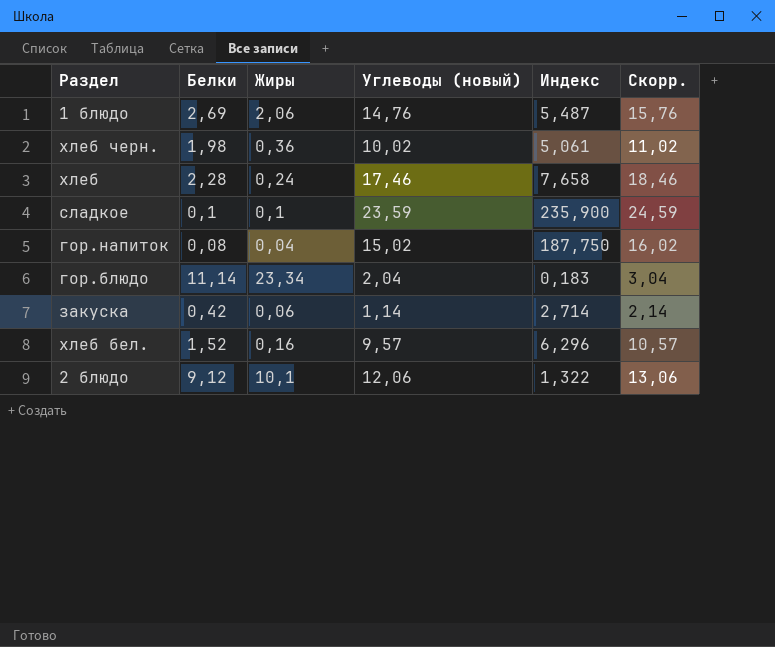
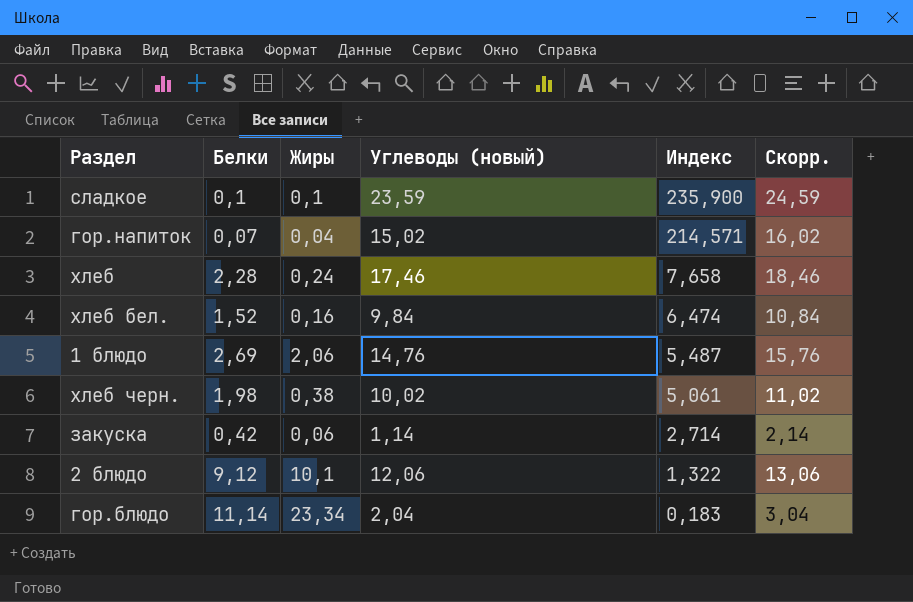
row order: none -> Индекс descending
гор.напиток | Белки: 0,08 -> 0,07
гор.напиток | Индекс: 187,750 -> 214,571
хлеб бел. | Углеводы (новый): 9,57 -> 9,84
хлеб бел. | Индекс: 6,296 -> 6,474
хлеб бел. | Скорр.: 10,57 -> 10,84
хлеб черн. | Жиры: 0,36 -> 0,38

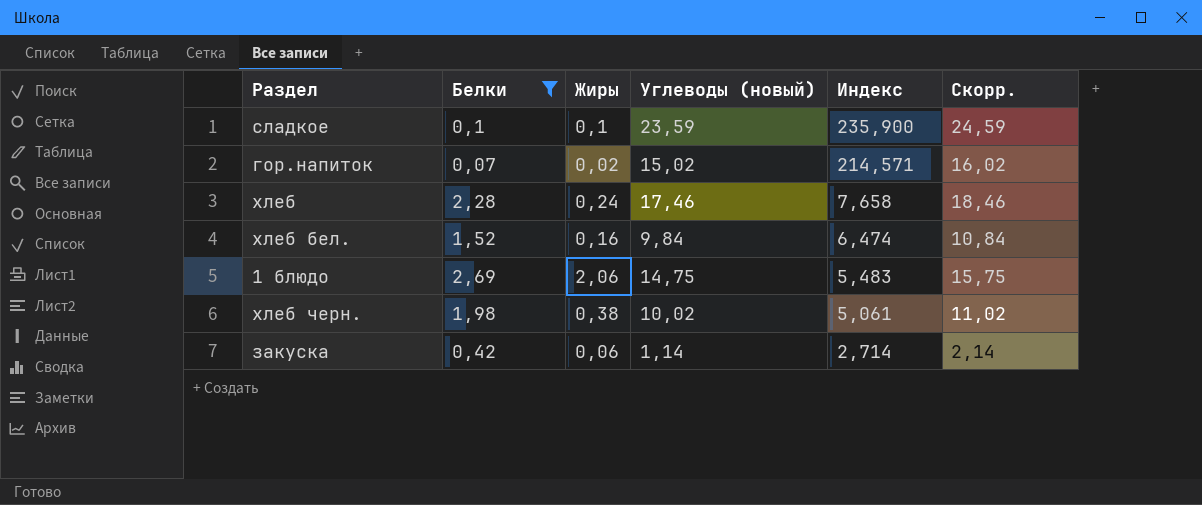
filter: none -> Белки <= 2,69
гор.напиток | Жиры: 0,04 -> 0,02
1 блюдо | Углеводы (новый): 14,76 -> 14,75
1 блюдо | Индекс: 5,487 -> 5,483
1 блюдо | Скорр.: 15,76 -> 15,75

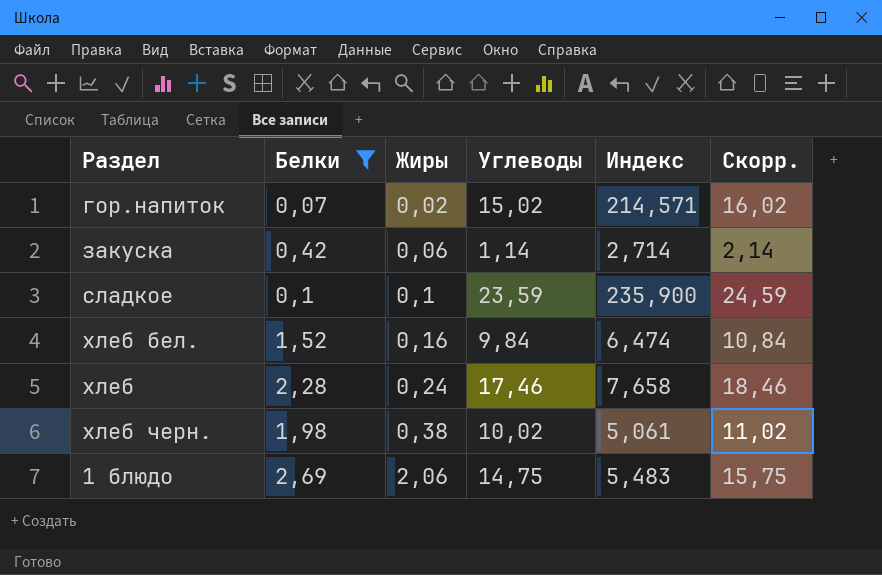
row order: Индекс descending -> Жиры ascending
column name: Углеводы (новый) -> Углеводы

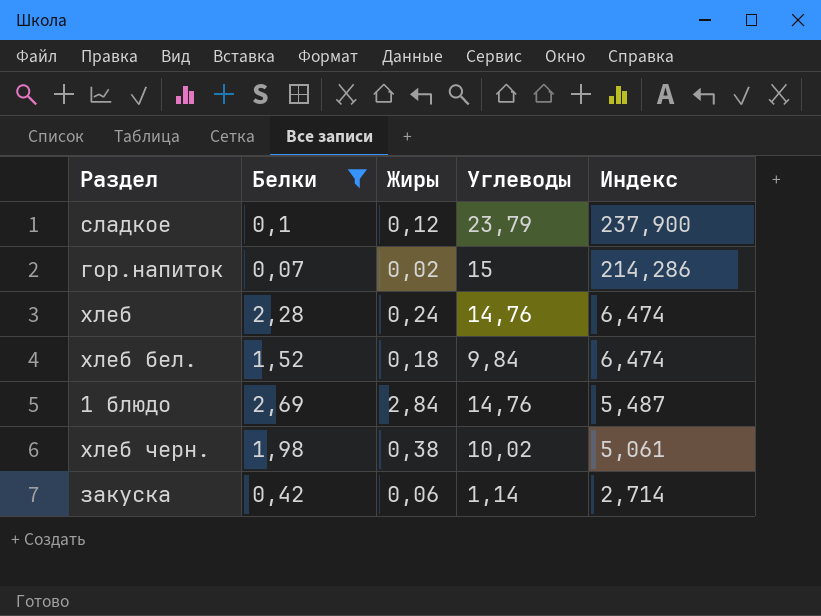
row order: Жиры ascending -> Индекс descending
column Скорр. | formula: [Углеводы] + 1 -> none
сладкое | Жиры: 0,1 -> 0,12
сладкое | Углеводы: 23,59 -> 23,79
сладкое | Индекс: 235,900 -> 237,900
гор.напиток | Углеводы: 15,02 -> 15
гор.напиток | Индекс: 214,571 -> 214,286
хлеб | Углеводы: 17,46 -> 14,76
хлеб | Индекс: 7,658 -> 6,474
хлеб бел. | Жиры: 0,16 -> 0,18
1 блюдо | Жиры: 2,06 -> 2,84
1 блюдо | Углеводы: 14,75 -> 14,76
1 блюдо | Индекс: 5,483 -> 5,487

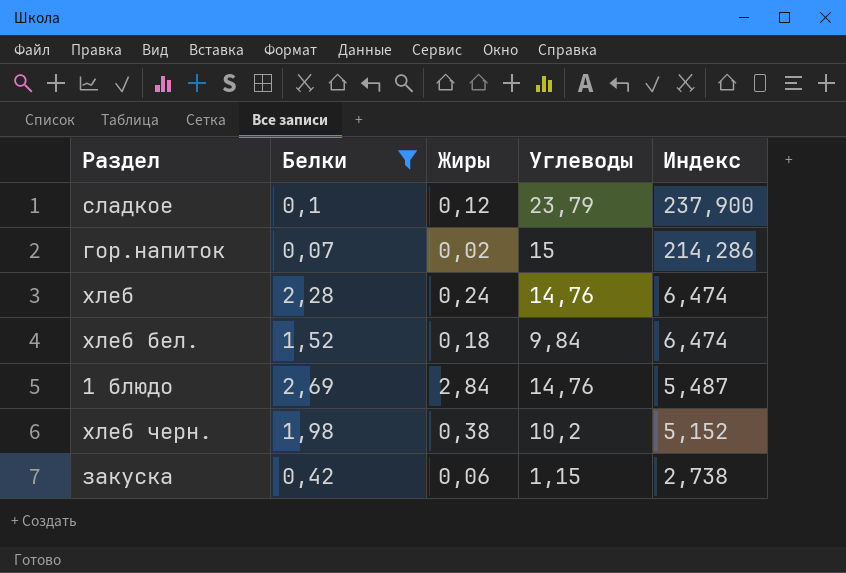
хлеб черн. | Углеводы: 10,02 -> 10,2
хлеб черн. | Индекс: 5,061 -> 5,152
закуска | Углеводы: 1,14 -> 1,15
закуска | Индекс: 2,714 -> 2,738

